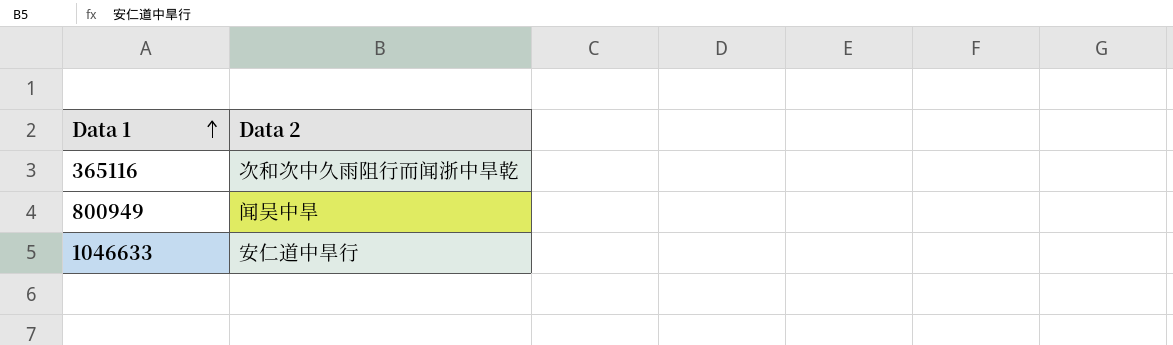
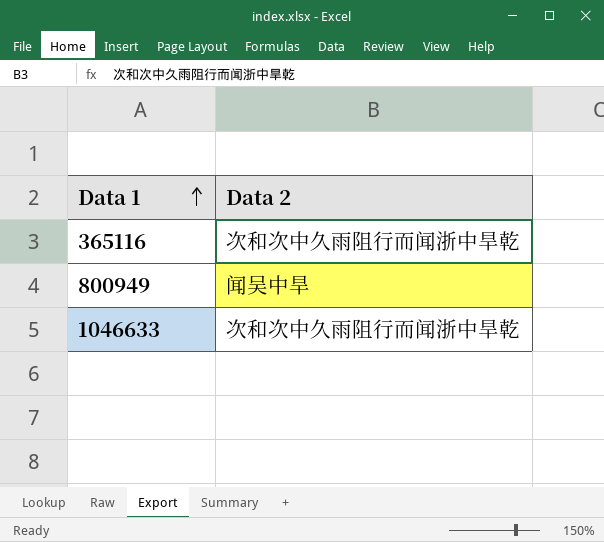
1046633 | Data 2: 安仁道中旱行 -> 次和次中久雨阻行而闻浙中旱乾

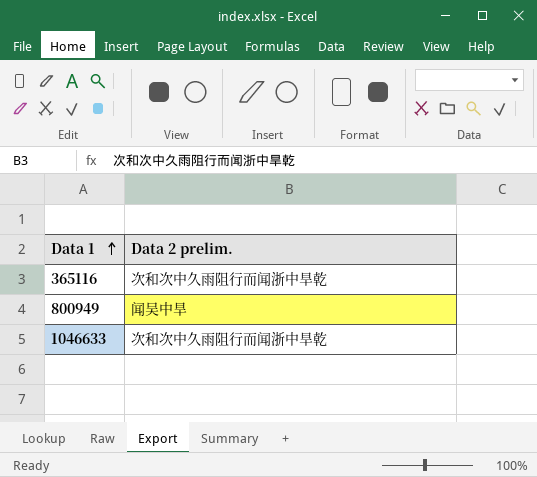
column name: Data 2 -> Data 2 prelim.

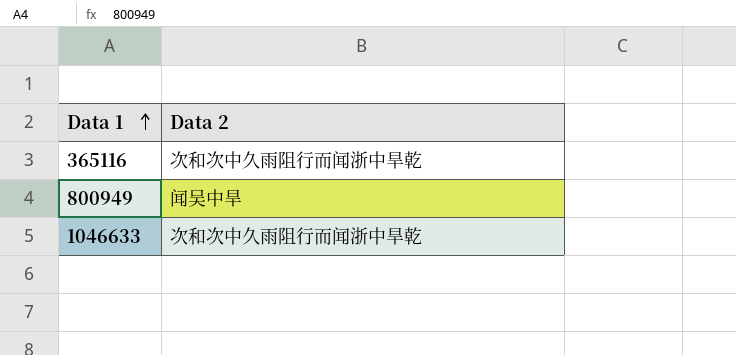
column name: Data 2 prelim. -> Data 2

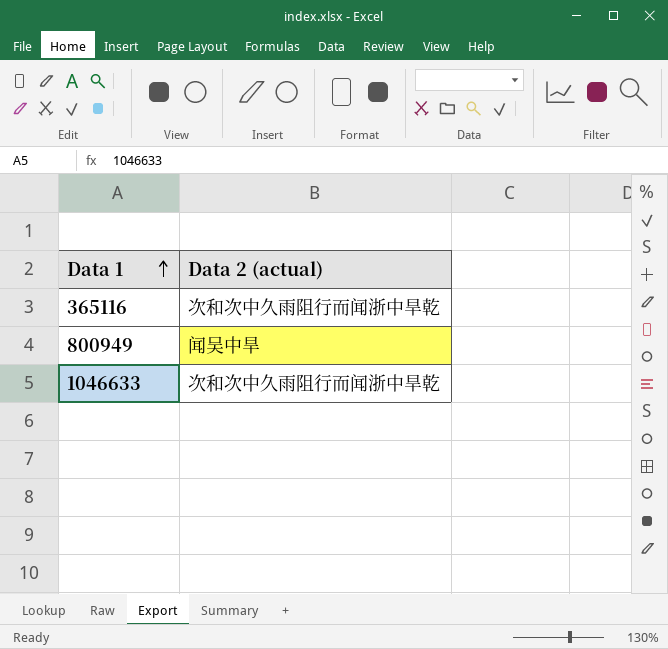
column name: Data 2 -> Data 2 (actual)

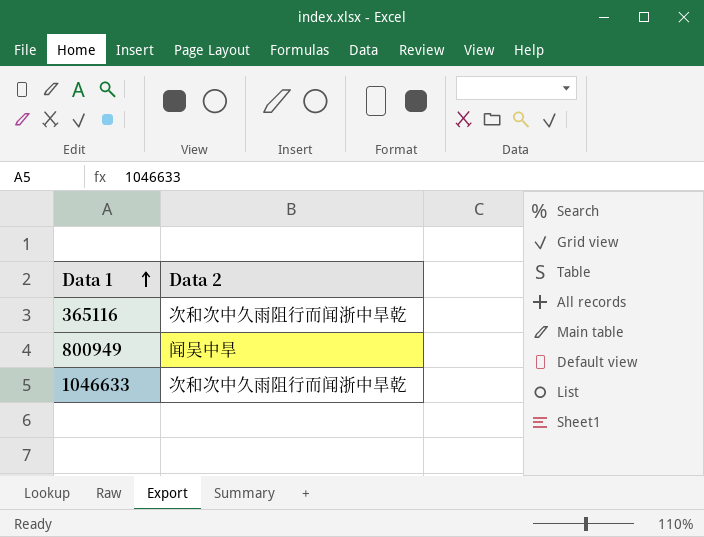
column name: Data 2 (actual) -> Data 2

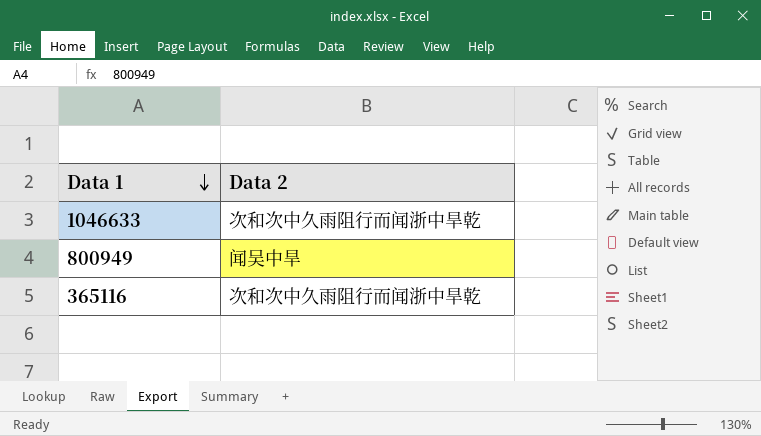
row order: Data 1 ascending -> Data 1 descending

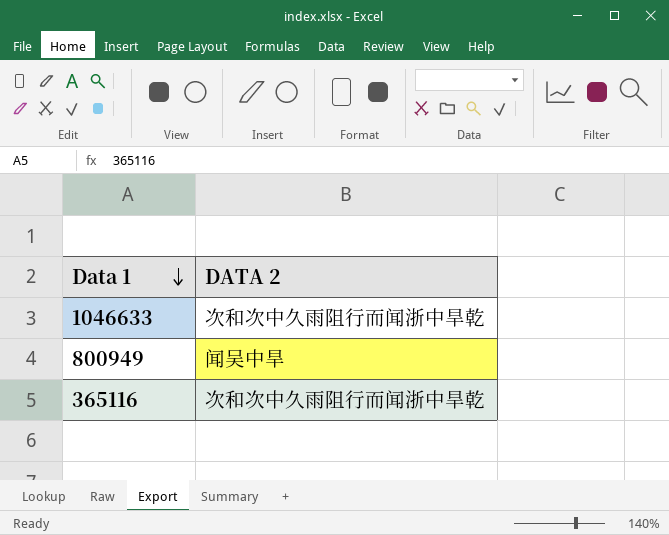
column name: Data 2 -> DATA 2

